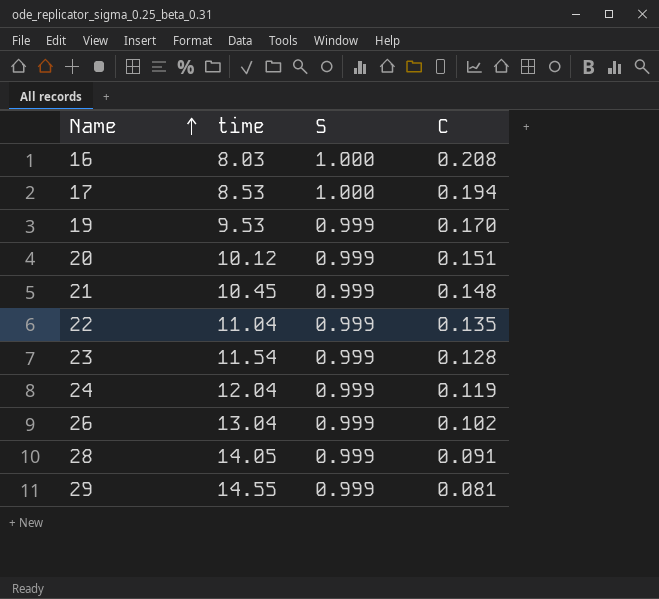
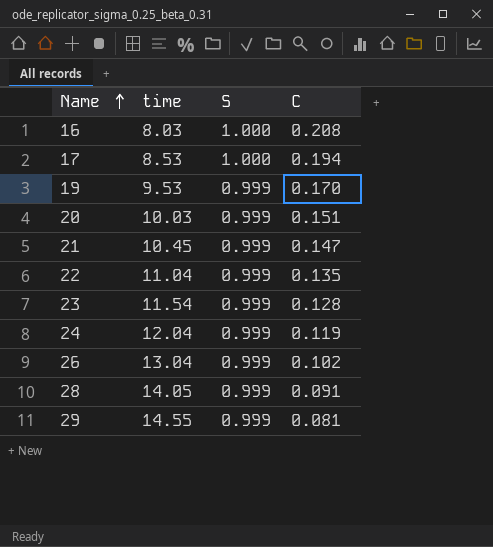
20 | time: 10.12 -> 10.03
21 | C: 0.148 -> 0.147

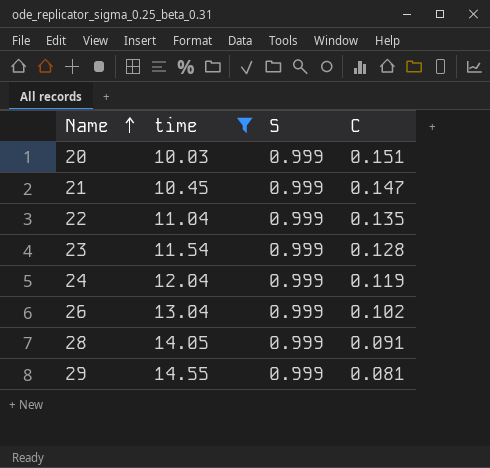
filter: none -> time >= 10.03

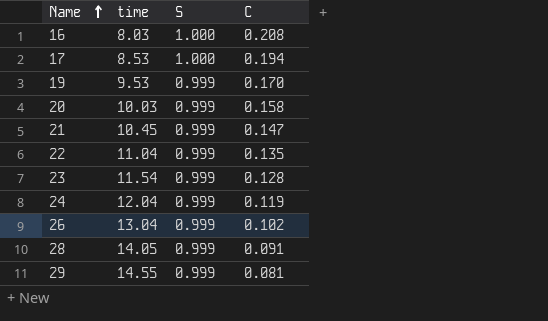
filter: time >= 10.03 -> none
20 | C: 0.151 -> 0.158

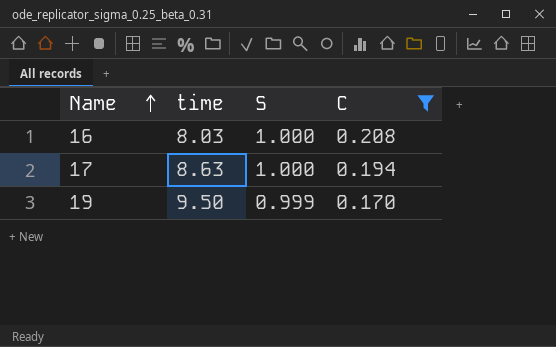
filter: none -> C >= 0.170
17 | time: 8.53 -> 8.63
19 | time: 9.53 -> 9.50

